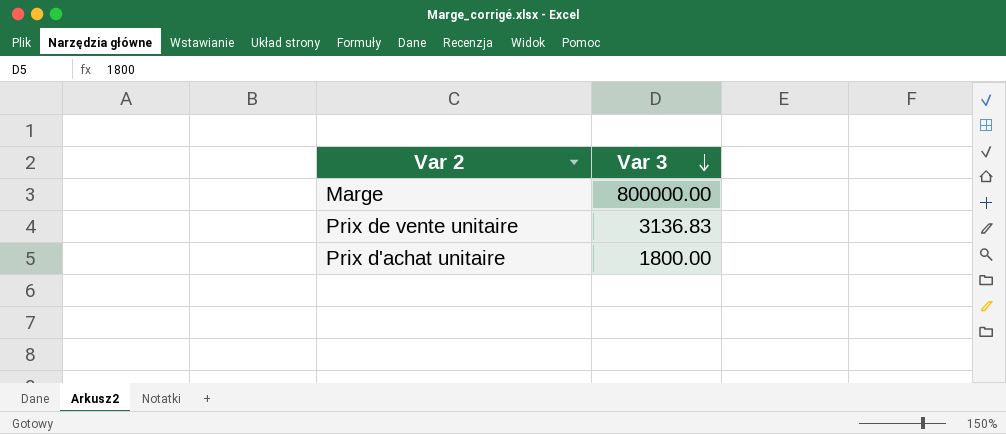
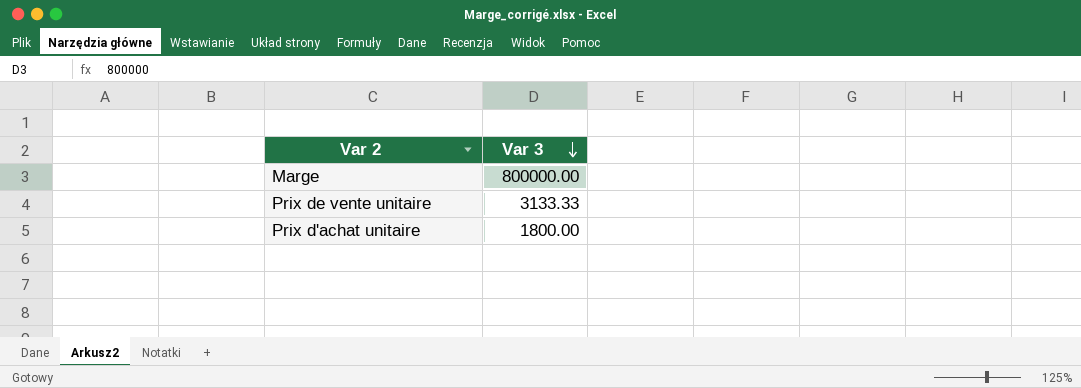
Prix de vente unitaire | Var 3: 3136.83 -> 3133.33

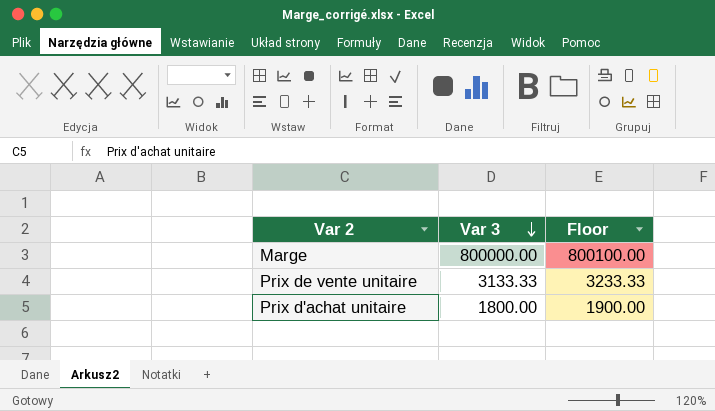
column Floor | formula: none -> [Var 3] + 100

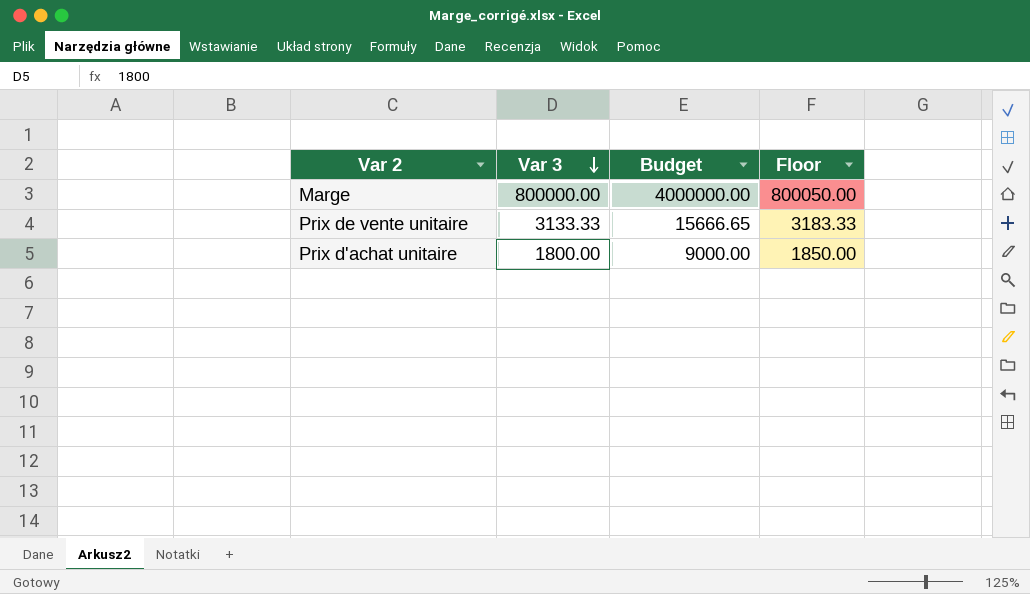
column Budget | formula: none -> [Var 3] * 5
column Floor | formula: [Var 3] + 100 -> [Var 3] + 50

